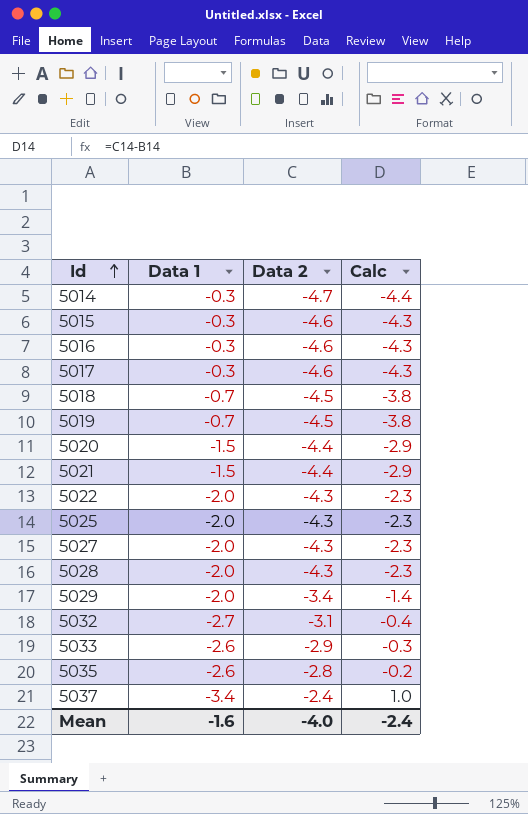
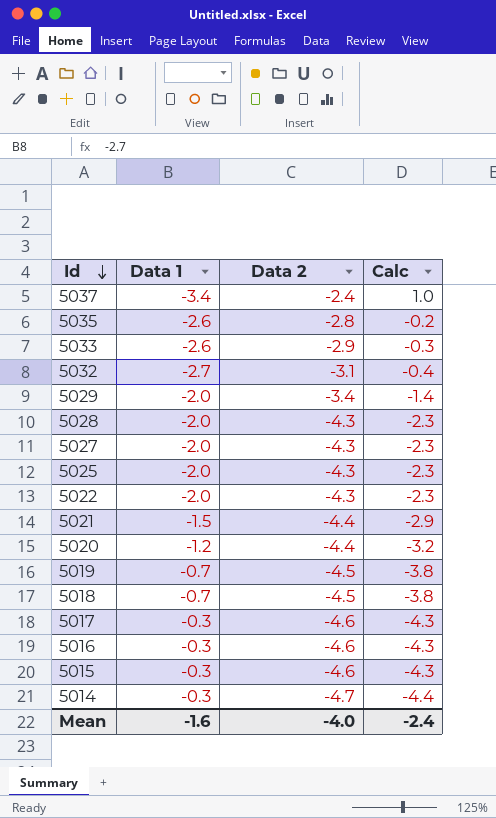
row order: Id ascending -> Id descending
5020 | Data 1: -1.5 -> -1.2
5020 | Calc: -2.9 -> -3.2

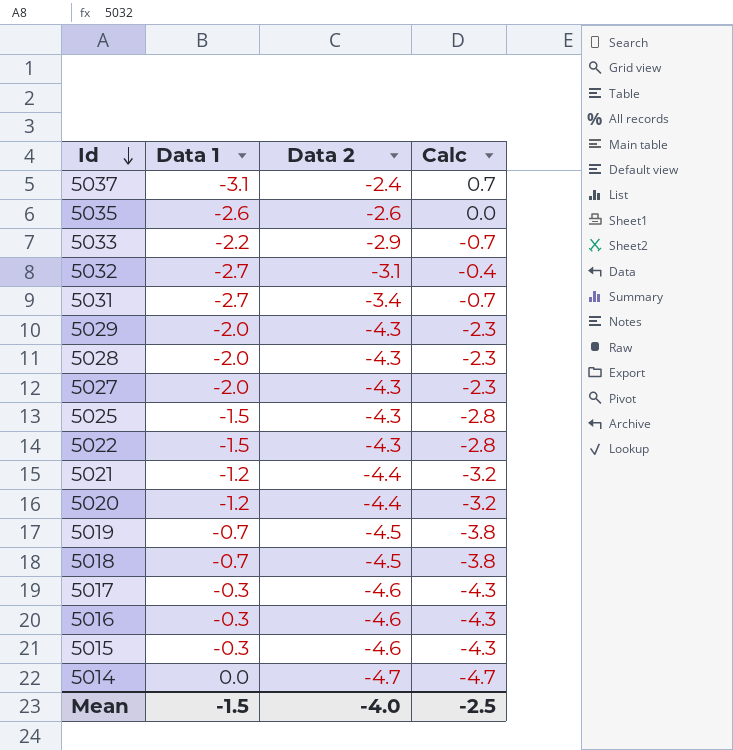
5037 | Data 1: -3.4 -> -3.1
5037 | Calc: 1.0 -> 0.7
5035 | Data 2: -2.8 -> -2.6
5035 | Calc: -0.2 -> 0.0
5033 | Data 1: -2.6 -> -2.2
5033 | Calc: -0.3 -> -0.7
row 5031: none -> -2.7 | -3.4 | -0.7
5029 | Data 2: -3.4 -> -4.3
5029 | Calc: -1.4 -> -2.3
5025 | Data 1: -2.0 -> -1.5
5025 | Calc: -2.3 -> -2.8
5022 | Data 1: -2.0 -> -1.5
5022 | Calc: -2.3 -> -2.8
5021 | Data 1: -1.5 -> -1.2
5021 | Calc: -2.9 -> -3.2
5014 | Data 1: -0.3 -> 0.0
5014 | Calc: -4.4 -> -4.7
Mean | Data 1: -1.6 -> -1.5
Mean | Calc: -2.4 -> -2.5

